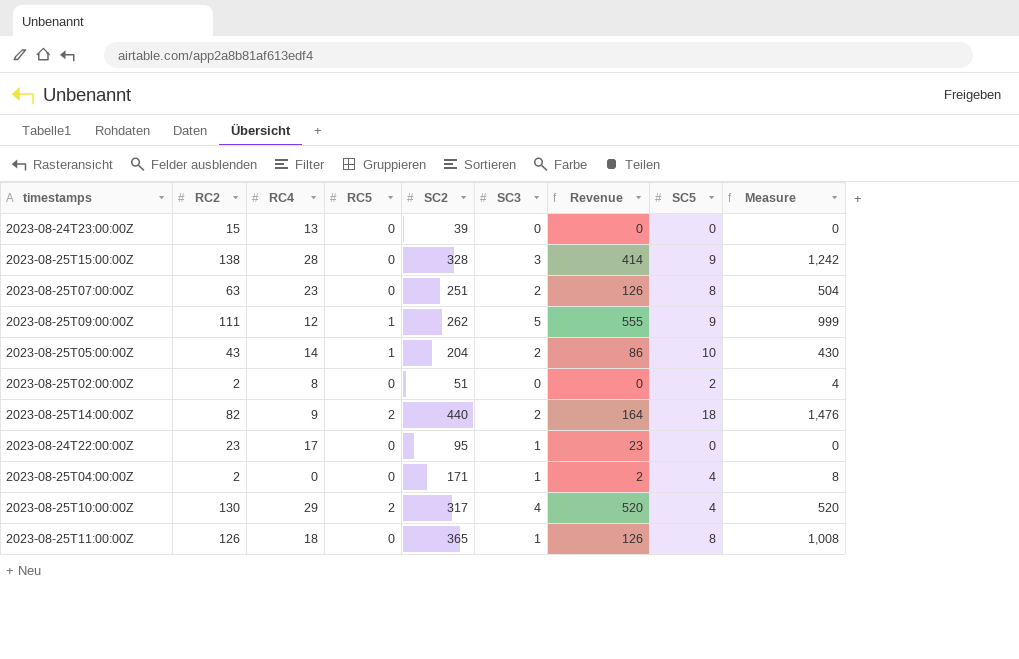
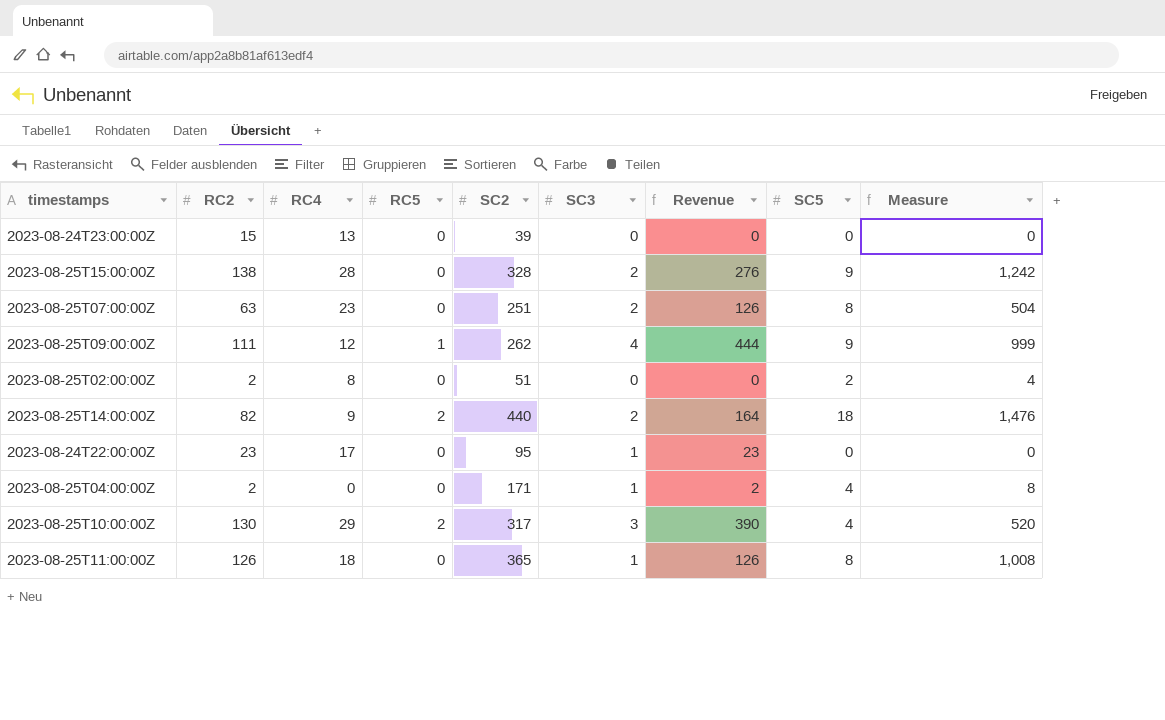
row 2023-08-25T05:00:00Z: 43 | 14 | 1 | 204 | 2 | 86 | 10 | 430 -> none
2023-08-25T15:00:00Z | SC3: 3 -> 2
2023-08-25T15:00:00Z | Revenue: 414 -> 276
2023-08-25T09:00:00Z | SC3: 5 -> 4
2023-08-25T09:00:00Z | Revenue: 555 -> 444
2023-08-25T10:00:00Z | SC3: 4 -> 3
2023-08-25T10:00:00Z | Revenue: 520 -> 390

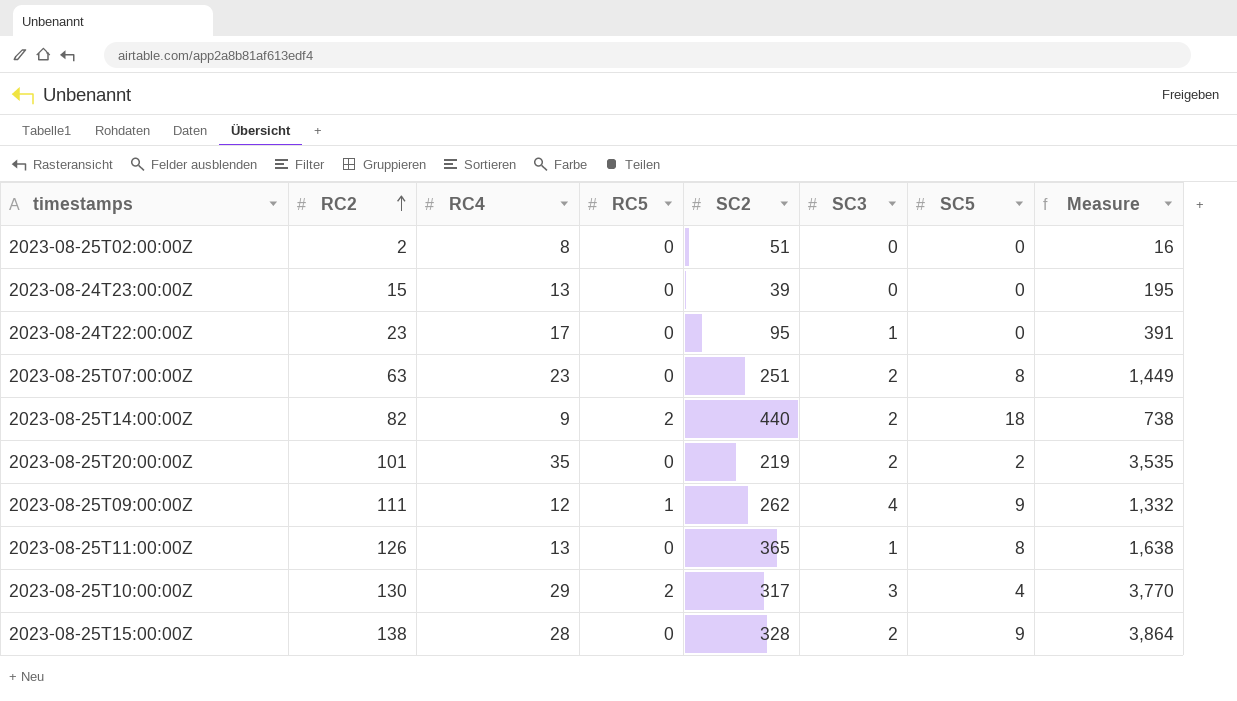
row order: none -> RC2 ascending
column Revenue | formula: [RC2] * [SC3] -> none
column Measure | formula: [RC2] * [SC5] -> [RC2] * [RC4]
row 2023-08-25T04:00:00Z: 2 | 0 | 0 | 171 | 1 | 2 | 4 | 8 -> none
2023-08-25T02:00:00Z | SC5: 2 -> 0
row 2023-08-25T20:00:00Z: none -> 101 | 35 | 0 | 219 | 2 | 2 | 3,535
2023-08-25T11:00:00Z | RC4: 18 -> 13

